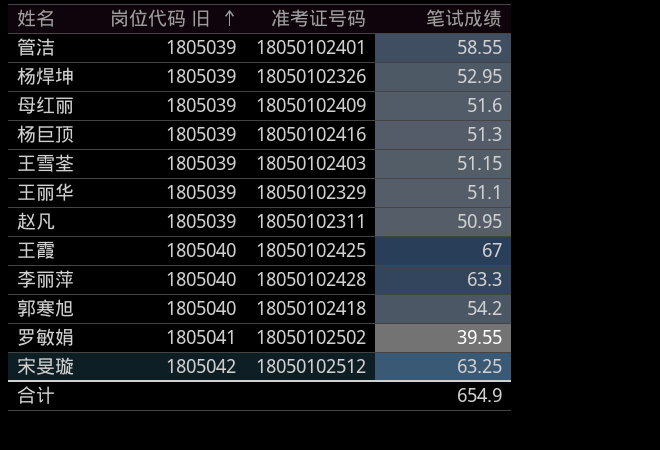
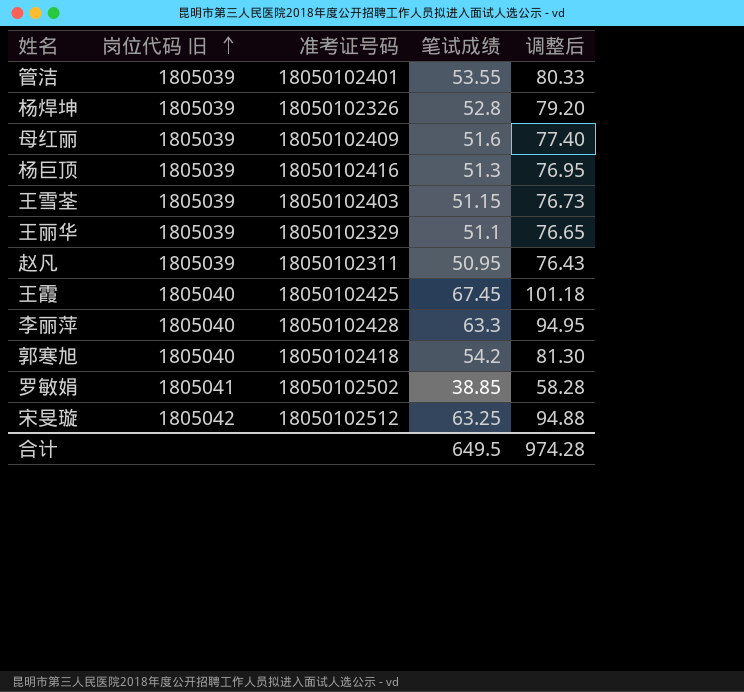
column 调整后 | formula: none -> [笔试成绩] * 1.5
管洁 | 笔试成绩: 58.55 -> 53.55
杨焊坤 | 笔试成绩: 52.95 -> 52.8
王霞 | 笔试成绩: 67 -> 67.45
罗敏娟 | 笔试成绩: 39.55 -> 38.85
合计 | 笔试成绩: 654.9 -> 649.5

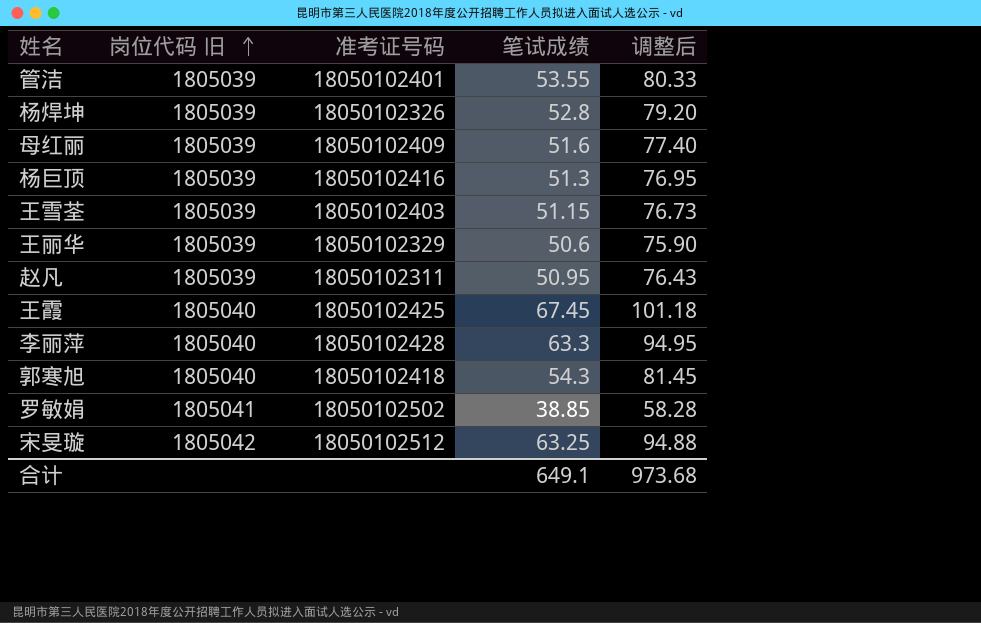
王丽华 | 笔试成绩: 51.1 -> 50.6
王丽华 | 调整后: 76.65 -> 75.90
郭寒旭 | 笔试成绩: 54.2 -> 54.3
郭寒旭 | 调整后: 81.30 -> 81.45
合计 | 笔试成绩: 649.5 -> 649.1
合计 | 调整后: 974.28 -> 973.68

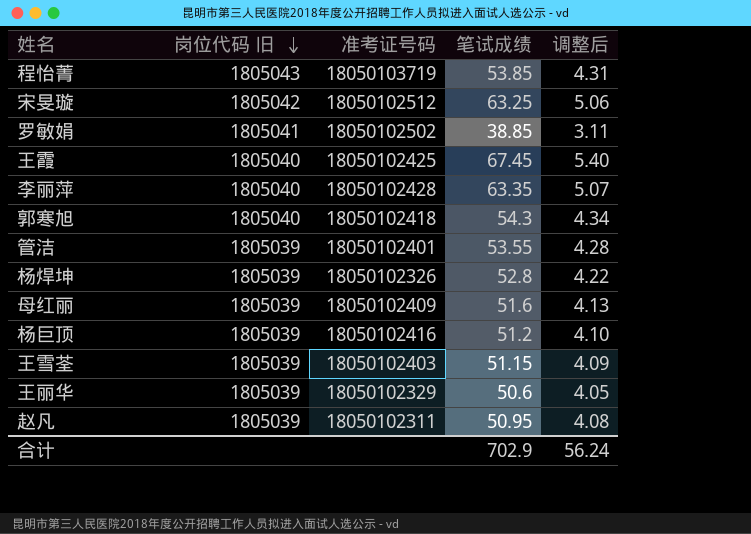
row order: 岗位代码 旧 ascending -> 岗位代码 旧 descending
column 调整后 | formula: [笔试成绩] * 1.5 -> [笔试成绩] * 0.08
row 程怡菁: none -> 1805043 | 18050103719 | 53.85 | 4.31
李丽萍 | 笔试成绩: 63.3 -> 63.35
杨巨顶 | 笔试成绩: 51.3 -> 51.2
合计 | 笔试成绩: 649.1 -> 702.9
合计 | 调整后: 973.68 -> 56.24

